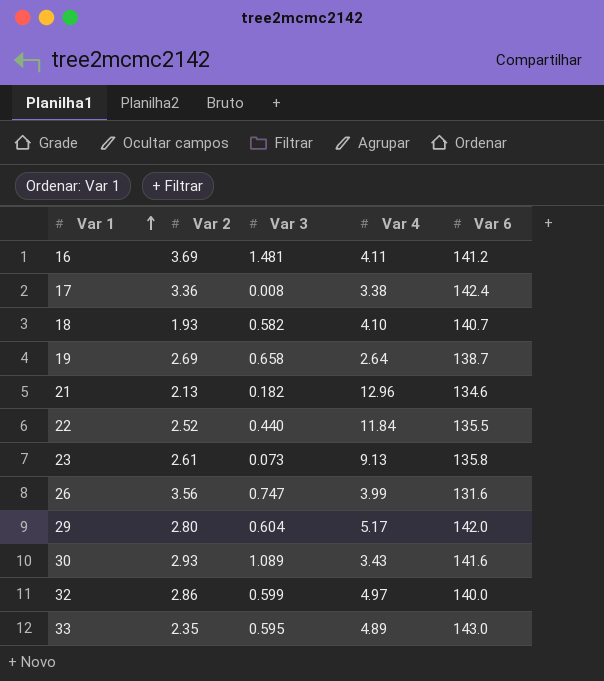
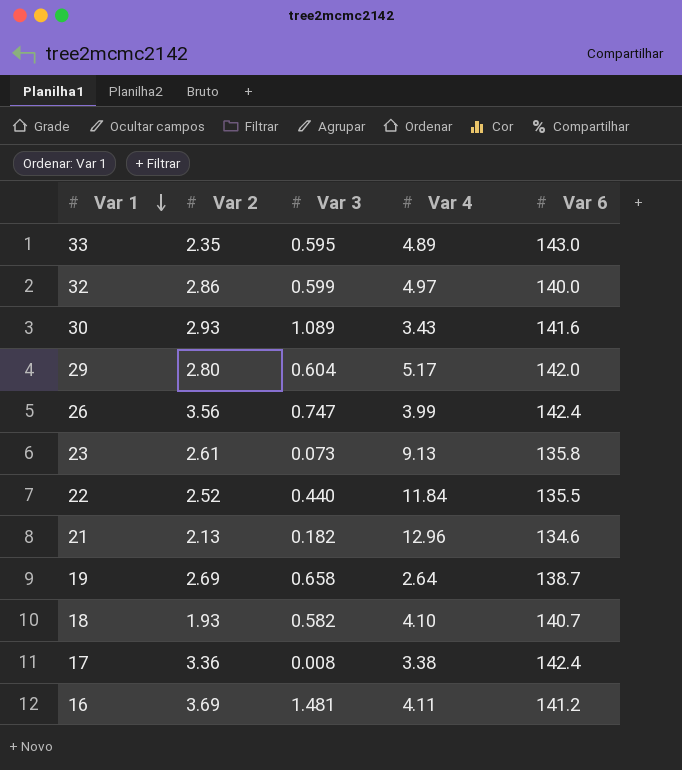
row order: Var 1 ascending -> Var 1 descending
26 | Var 6: 131.6 -> 142.4

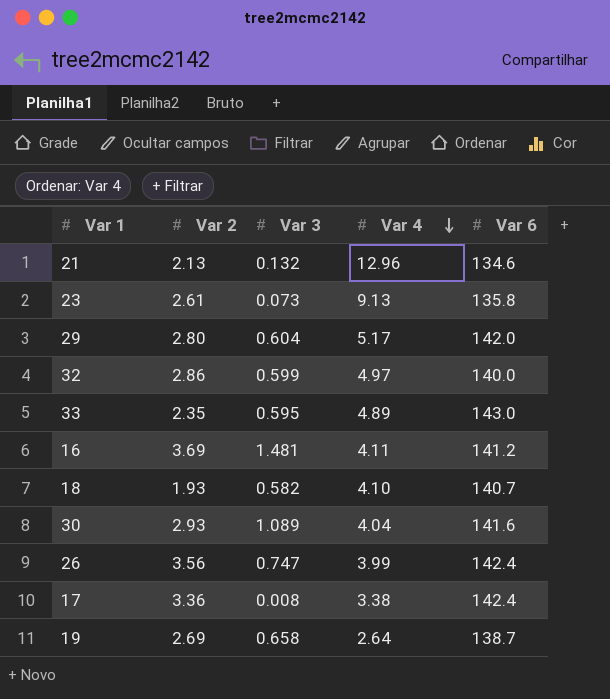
row order: Var 1 descending -> Var 4 descending
row 22: 2.52 | 0.440 | 11.84 | 135.5 -> none
21 | Var 3: 0.182 -> 0.132
30 | Var 4: 3.43 -> 4.04

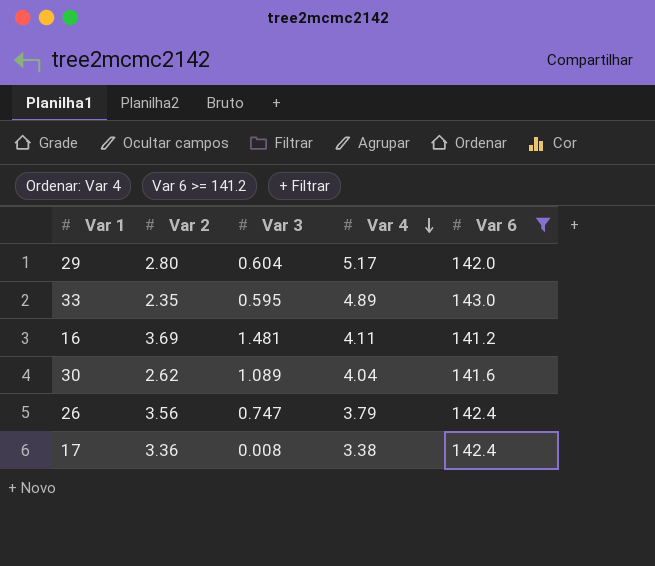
filter: none -> Var 6 >= 141.2
30 | Var 2: 2.93 -> 2.62
26 | Var 4: 3.99 -> 3.79

